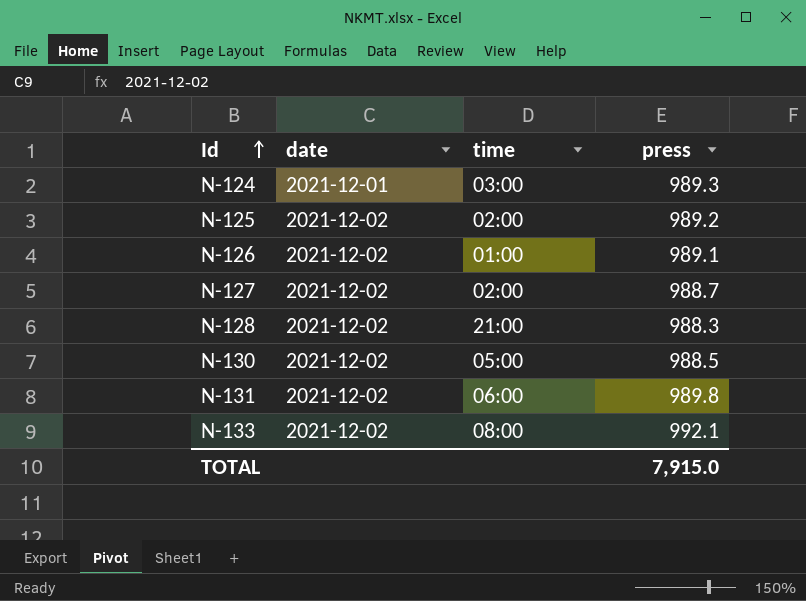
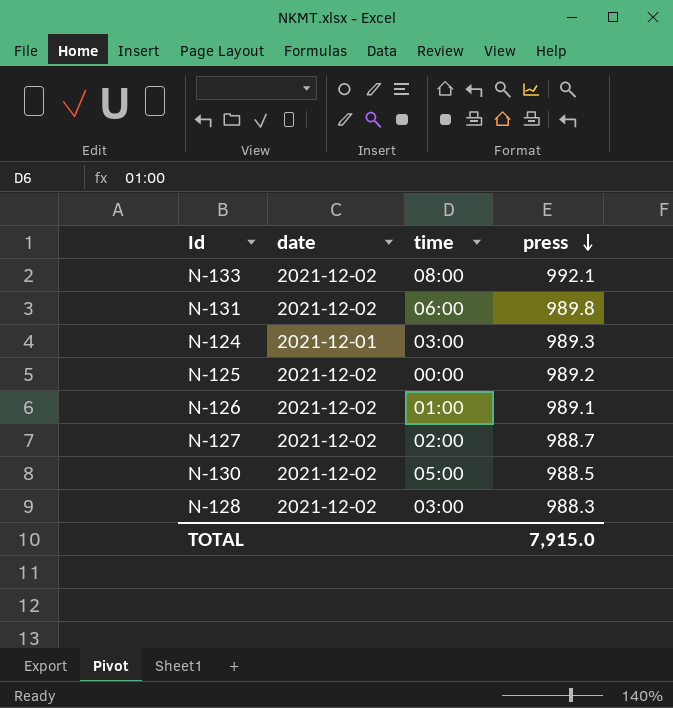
row order: Id ascending -> press descending
N-125 | time: 02:00 -> 00:00
N-128 | time: 21:00 -> 03:00

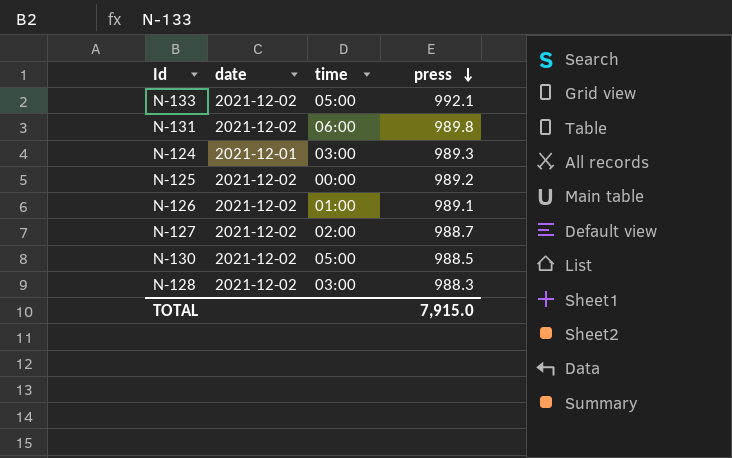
N-133 | time: 08:00 -> 05:00

